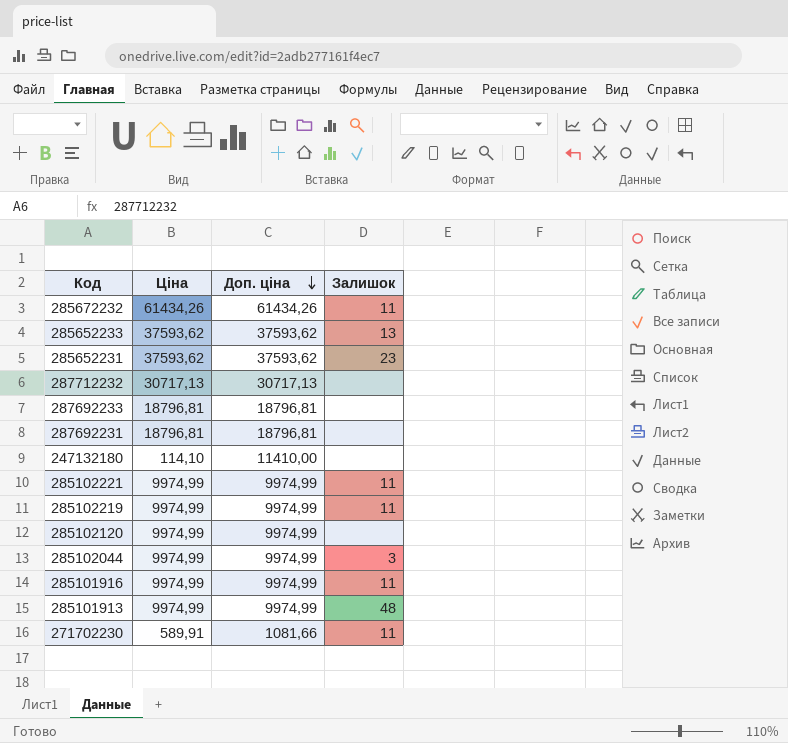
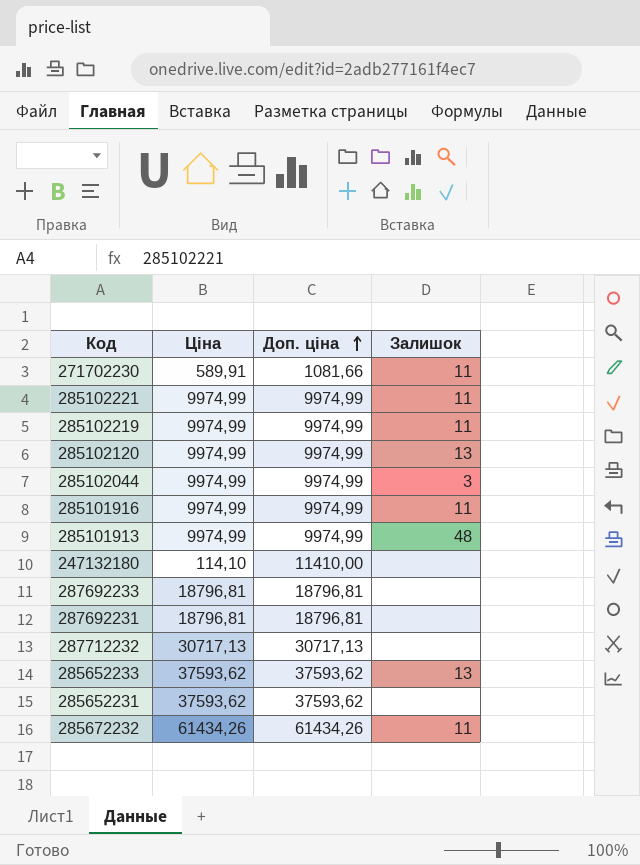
row order: Доп. ціна descending -> Доп. ціна ascending
285102120 | Залишок: none -> 13
285652231 | Залишок: 23 -> none

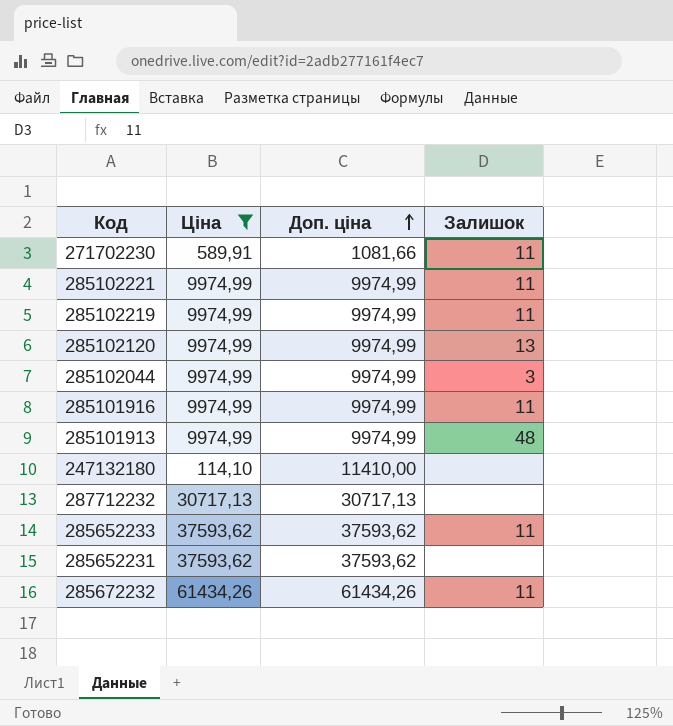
filter: none -> Ціна != 18796,81
285652233 | Залишок: 13 -> 11

